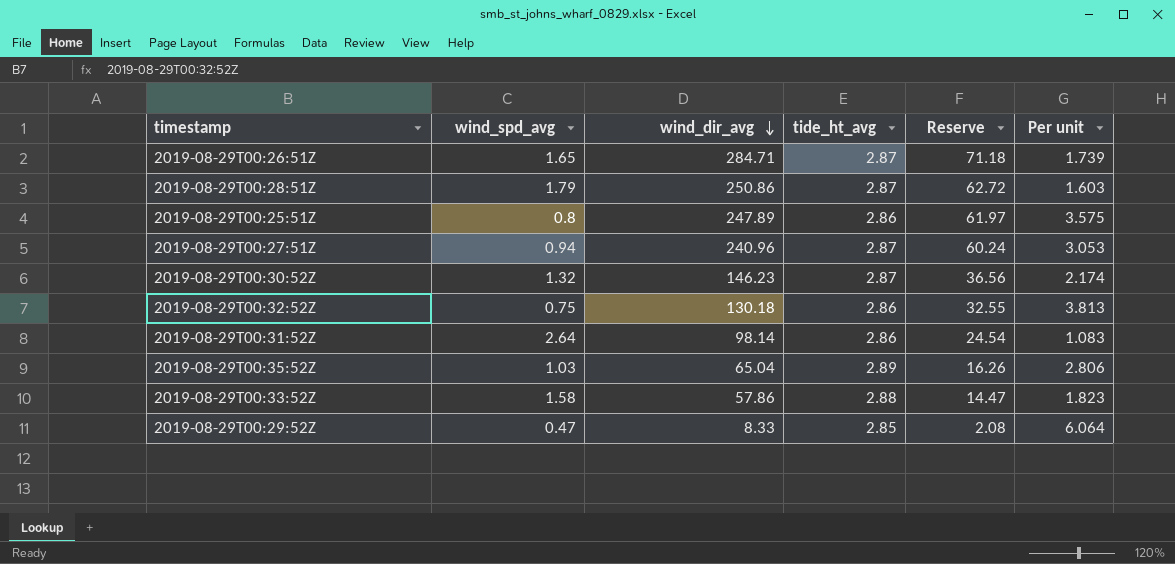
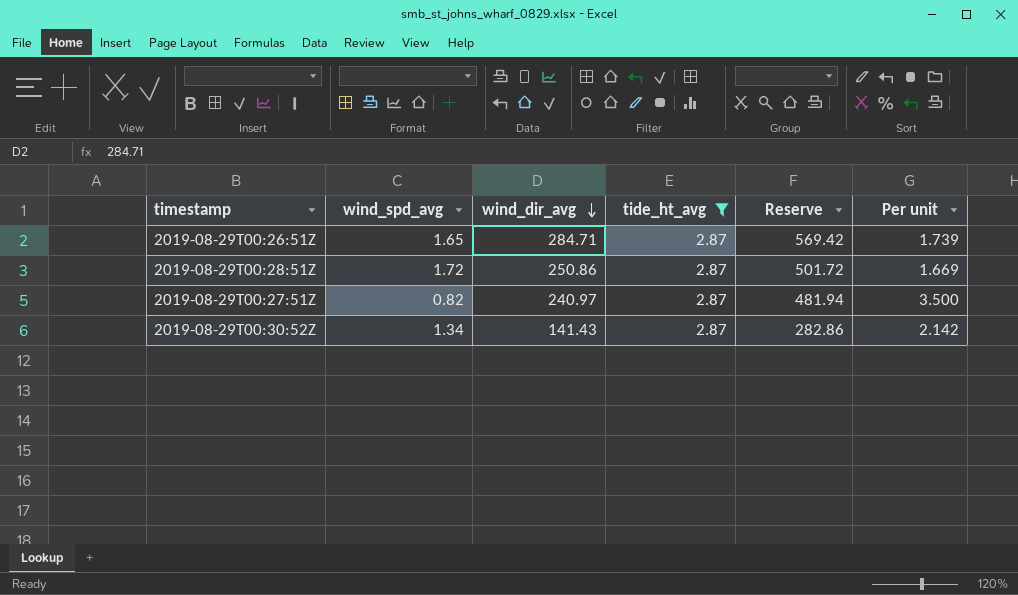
filter: none -> tide_ht_avg = 2.87
column Reserve | formula: [wind_dir_avg] * 0.25 -> [wind_dir_avg] * 2
2019-08-29T00:28:51Z | wind_spd_avg: 1.79 -> 1.72
2019-08-29T00:28:51Z | Per unit: 1.603 -> 1.669
2019-08-29T00:27:51Z | wind_spd_avg: 0.94 -> 0.82
2019-08-29T00:27:51Z | wind_dir_avg: 240.96 -> 240.97
2019-08-29T00:27:51Z | Per unit: 3.053 -> 3.500
2019-08-29T00:30:52Z | wind_spd_avg: 1.32 -> 1.34
2019-08-29T00:30:52Z | wind_dir_avg: 146.23 -> 141.43
2019-08-29T00:30:52Z | Per unit: 2.174 -> 2.142

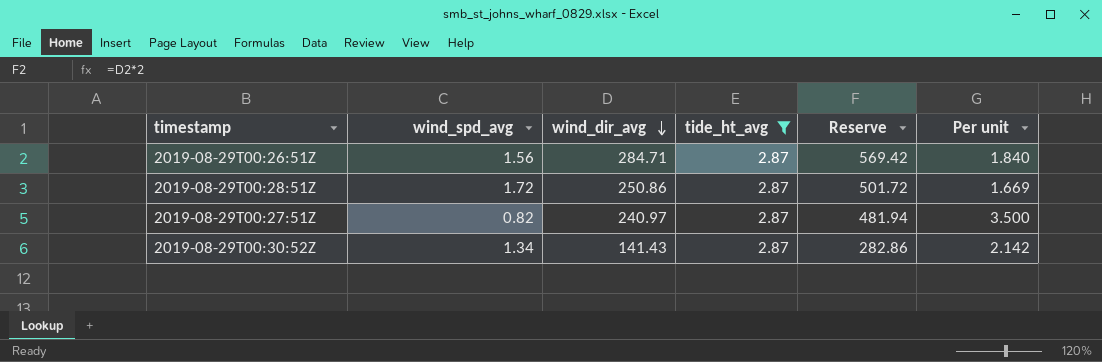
2019-08-29T00:26:51Z | wind_spd_avg: 1.65 -> 1.56
2019-08-29T00:26:51Z | Per unit: 1.739 -> 1.840

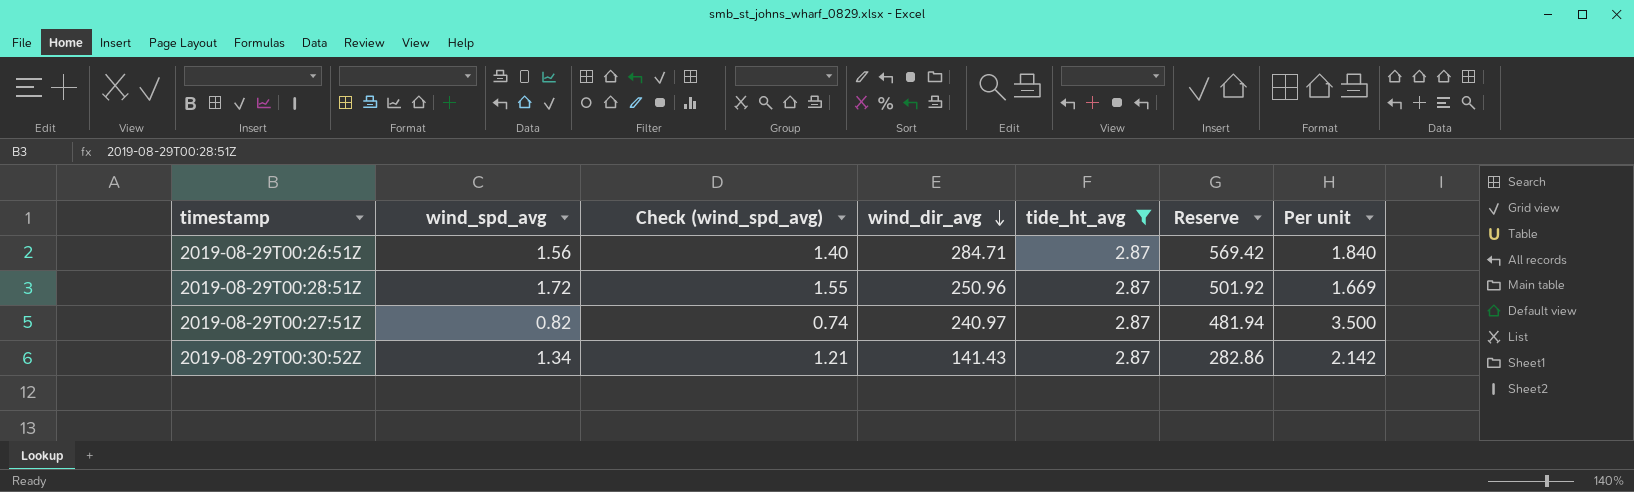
column Check (wind_spd_avg) | formula: none -> [wind_spd_avg] * 0.9
2019-08-29T00:28:51Z | wind_dir_avg: 250.86 -> 250.96
2019-08-29T00:28:51Z | Reserve: 501.72 -> 501.92

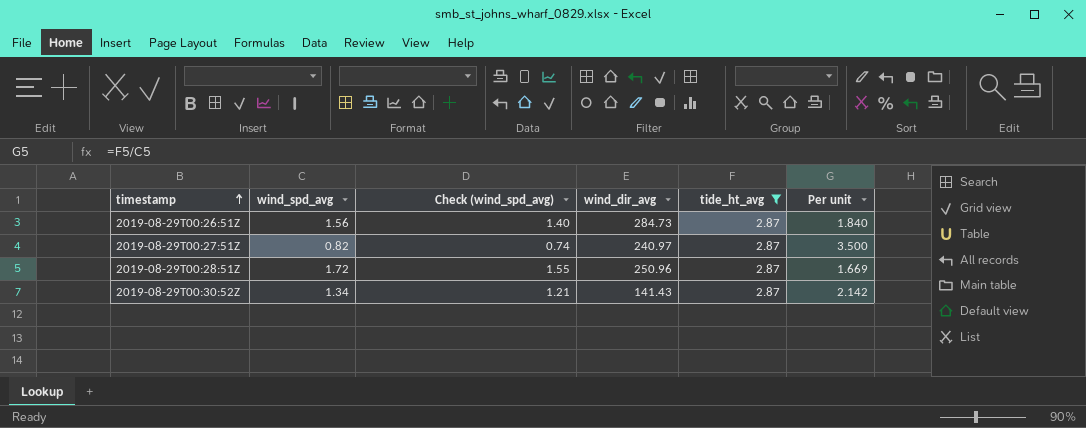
row order: wind_dir_avg descending -> timestamp ascending
column Reserve | formula: [wind_dir_avg] * 2 -> none
2019-08-29T00:26:51Z | wind_dir_avg: 284.71 -> 284.73

